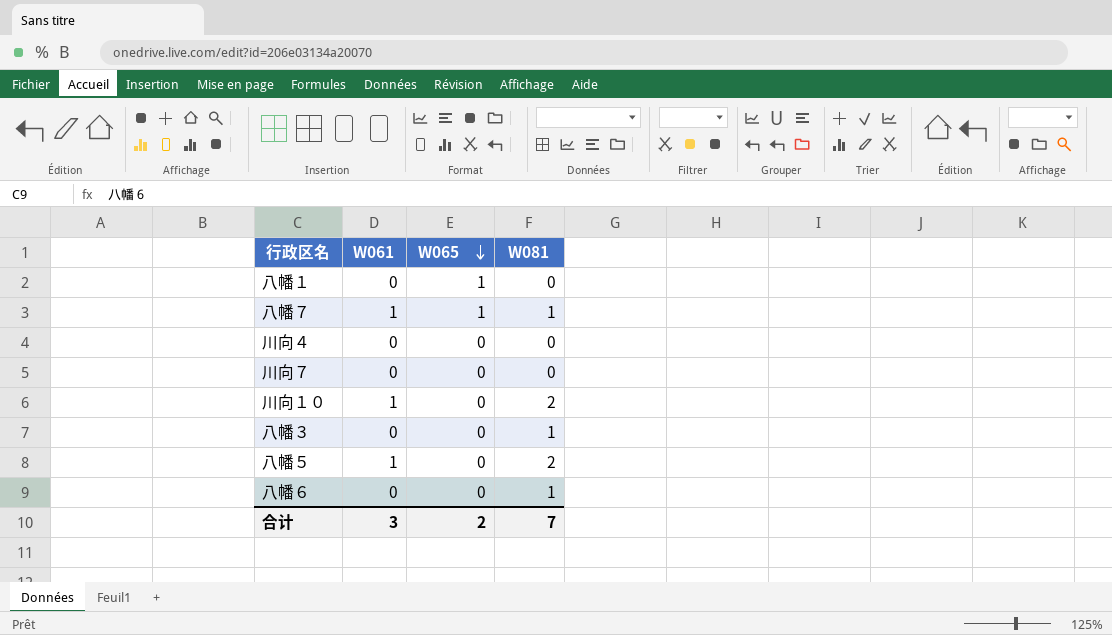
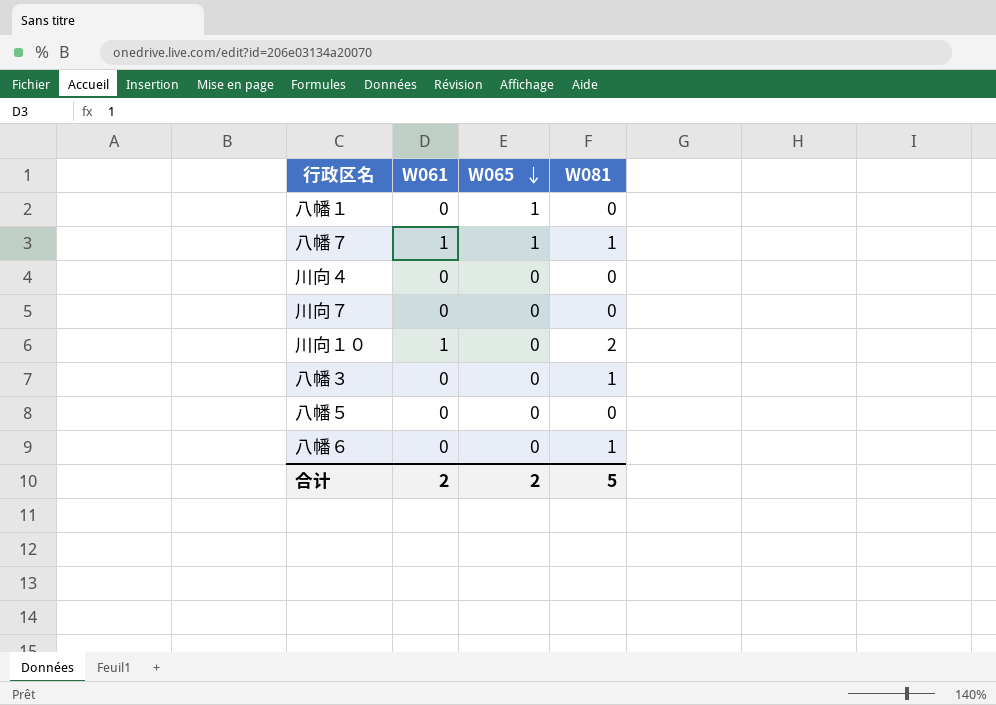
八幡５ | W061: 1 -> 0
八幡５ | W081: 2 -> 0
合计 | W061: 3 -> 2
合计 | W081: 7 -> 5

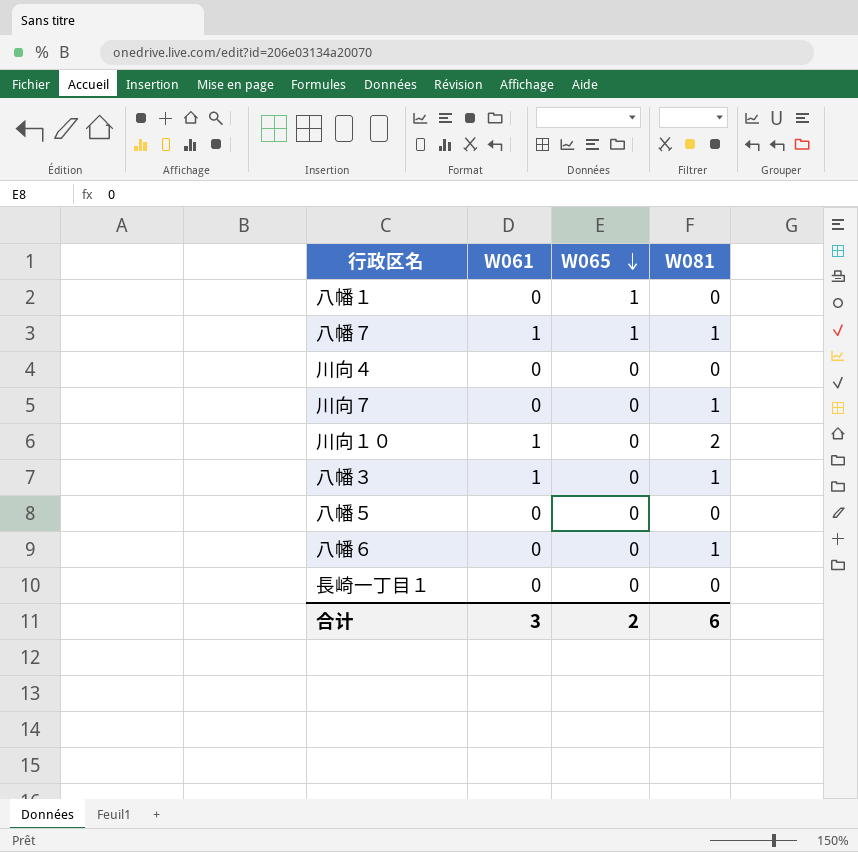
川向７ | W081: 0 -> 1
八幡３ | W061: 0 -> 1
row 長崎一丁目１: none -> 0 | 0 | 0
合计 | W061: 2 -> 3
合计 | W081: 5 -> 6

